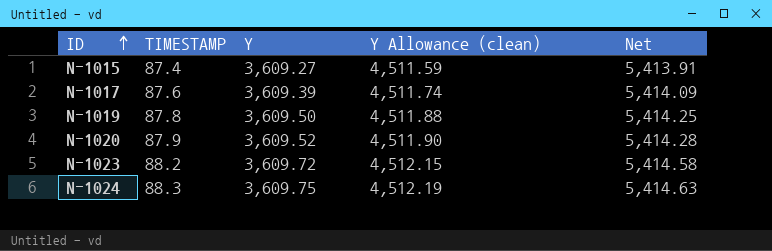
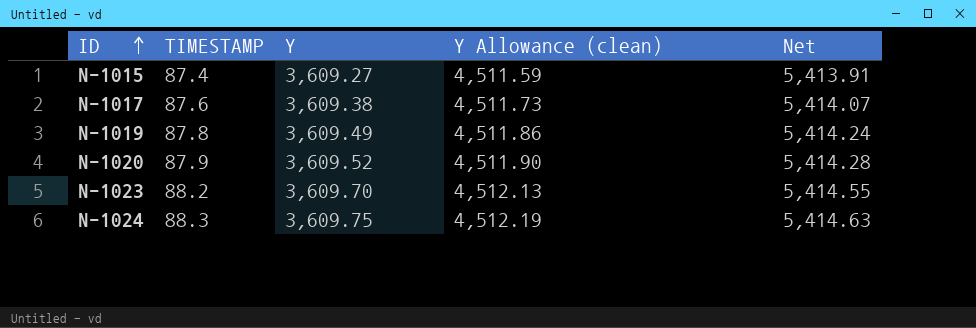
N-1017 | Y: 3,609.39 -> 3,609.38
N-1017 | Y Allowance (clean): 4,511.74 -> 4,511.73
N-1017 | Net: 5,414.09 -> 5,414.07
N-1019 | Y: 3,609.50 -> 3,609.49
N-1019 | Y Allowance (clean): 4,511.88 -> 4,511.86
N-1019 | Net: 5,414.25 -> 5,414.24
N-1023 | Y: 3,609.72 -> 3,609.70
N-1023 | Y Allowance (clean): 4,512.15 -> 4,512.13
N-1023 | Net: 5,414.58 -> 5,414.55

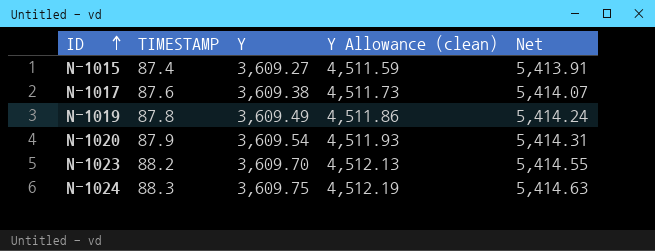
N-1020 | Y: 3,609.52 -> 3,609.54
N-1020 | Y Allowance (clean): 4,511.90 -> 4,511.93
N-1020 | Net: 5,414.28 -> 5,414.31

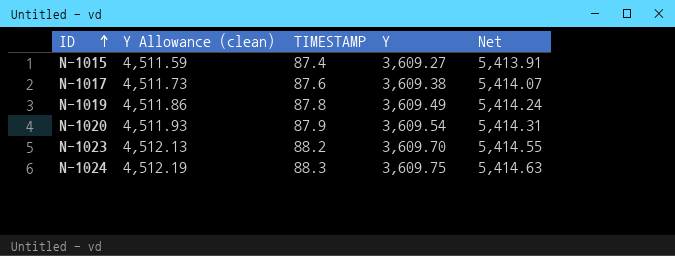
column Y Allowance (clean) | position: 4 -> 2

